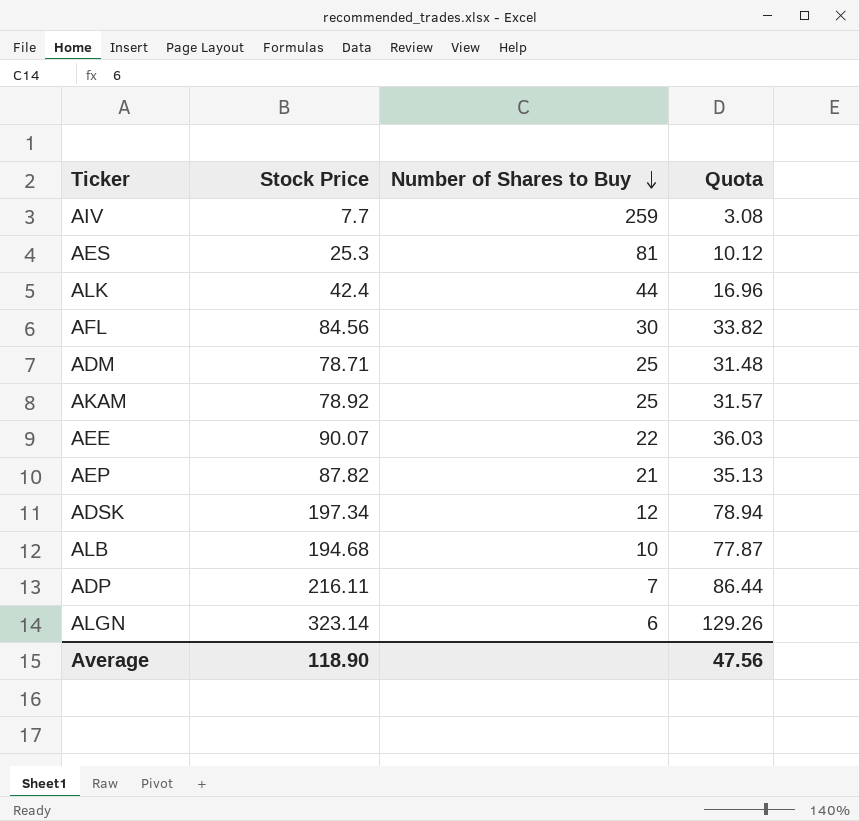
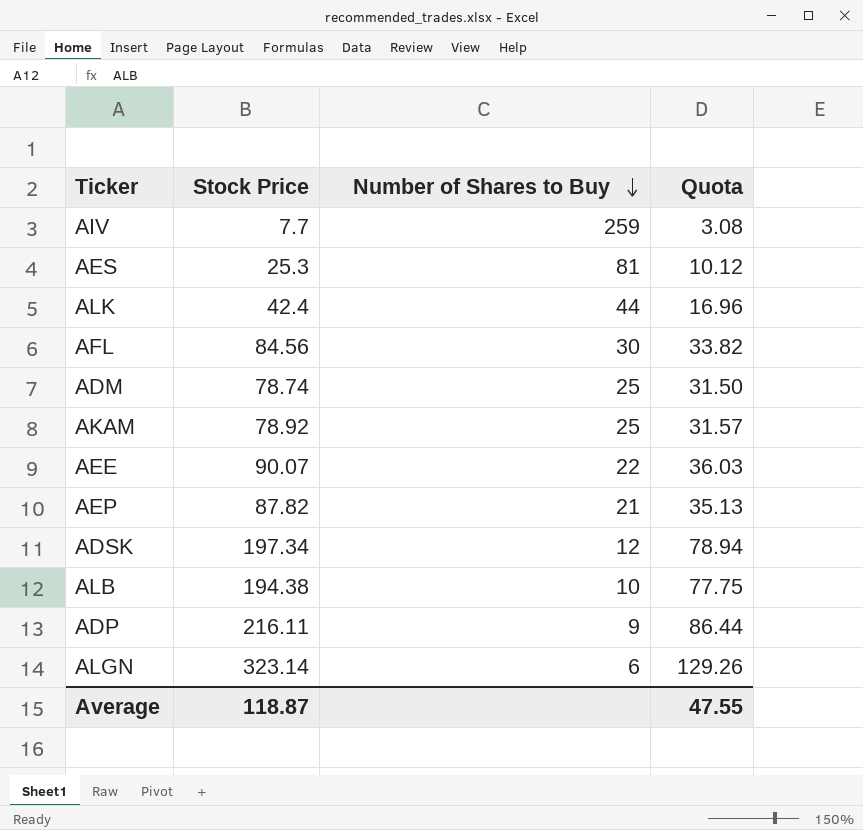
ADM | Stock Price: 78.71 -> 78.74
ADM | Quota: 31.48 -> 31.50
ALB | Stock Price: 194.68 -> 194.38
ALB | Quota: 77.87 -> 77.75
ADP | Number of Shares to Buy: 7 -> 9
Average | Stock Price: 118.90 -> 118.87
Average | Quota: 47.56 -> 47.55

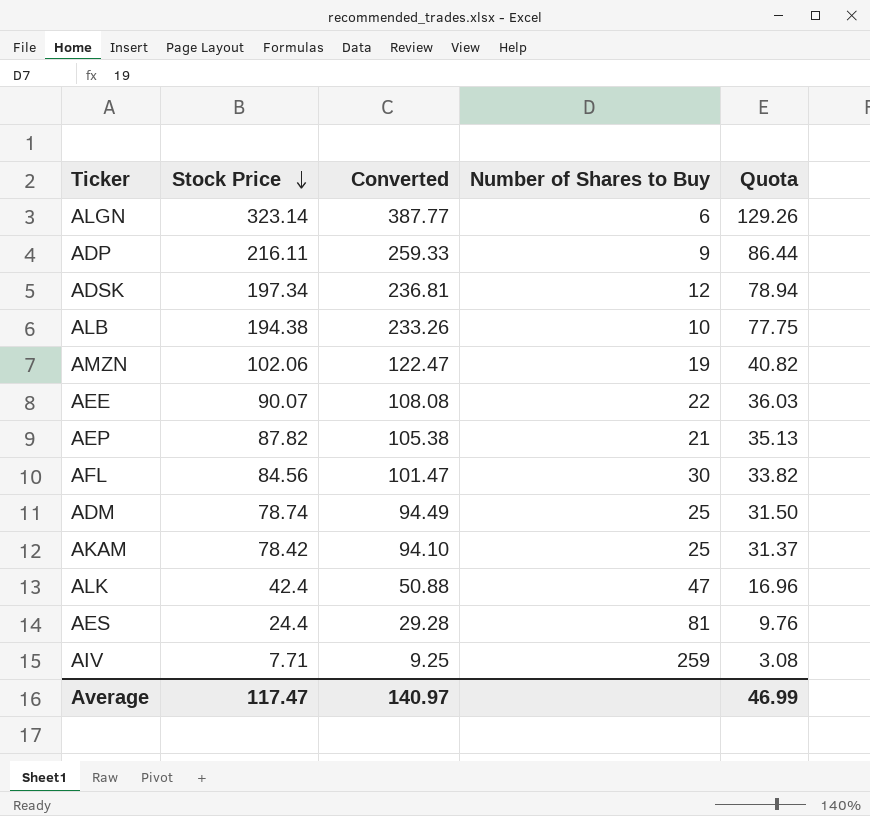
row order: Number of Shares to Buy descending -> Stock Price descending
column Converted | formula: none -> [Stock Price] * 1.2
row AMZN: none -> 102.06 | 122.47 | 19 | 40.82
AKAM | Stock Price: 78.92 -> 78.42
AKAM | Quota: 31.57 -> 31.37
ALK | Number of Shares to Buy: 44 -> 47
AES | Stock Price: 25.3 -> 24.4
AES | Quota: 10.12 -> 9.76
AIV | Stock Price: 7.7 -> 7.71
Average | Stock Price: 118.87 -> 117.47
Average | Quota: 47.55 -> 46.99

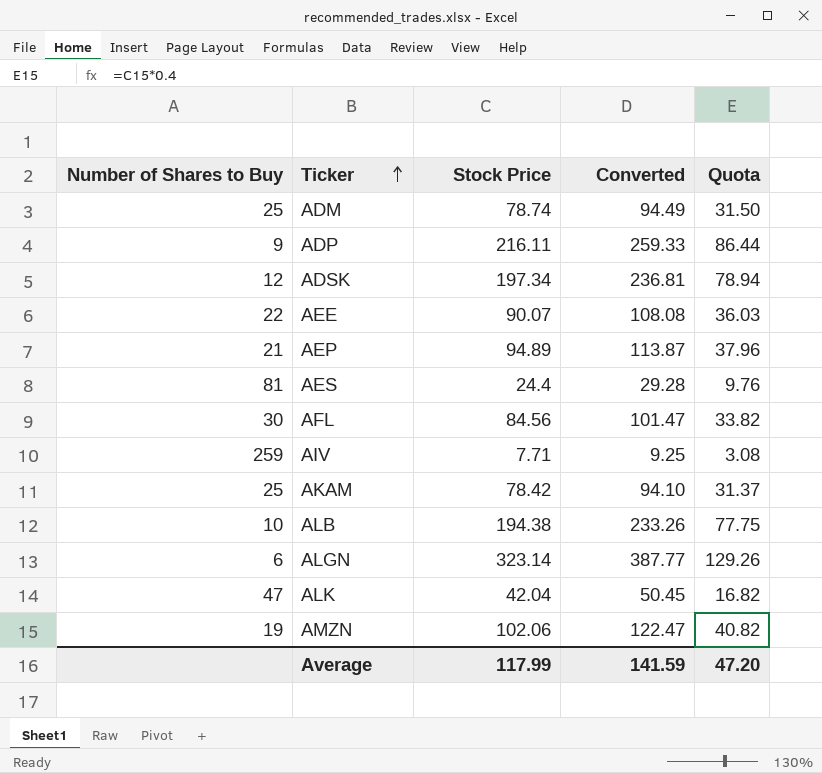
row order: Stock Price descending -> Ticker ascending
column Number of Shares to Buy | position: 4 -> 1
AEP | Stock Price: 87.82 -> 94.89
AEP | Converted: 105.38 -> 113.87
AEP | Quota: 35.13 -> 37.96
ALK | Stock Price: 42.4 -> 42.04
ALK | Converted: 50.88 -> 50.45
ALK | Quota: 16.96 -> 16.82
Average | Stock Price: 117.47 -> 117.99
Average | Converted: 140.97 -> 141.59
Average | Quota: 46.99 -> 47.20

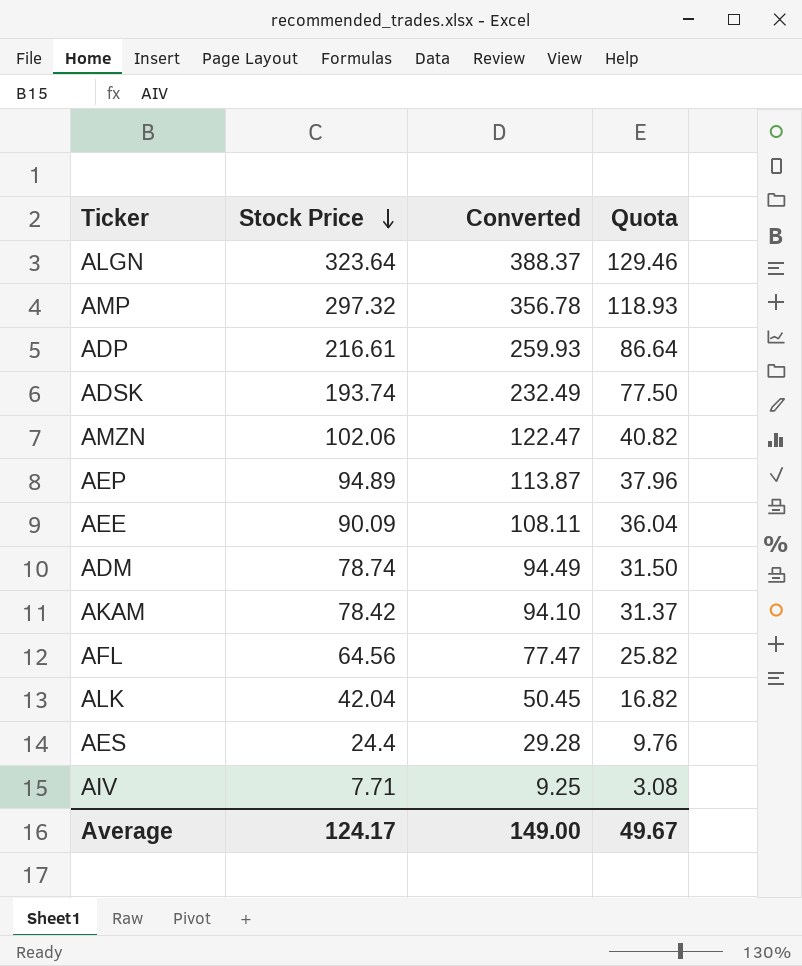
row order: Ticker ascending -> Stock Price descending
column Number of Shares to Buy | position: 1 -> none
row ALB: 10 | 194.38 | 233.26 | 77.75 -> none
ALGN | Stock Price: 323.14 -> 323.64
ALGN | Converted: 387.77 -> 388.37
ALGN | Quota: 129.26 -> 129.46
row AMP: none -> 297.32 | 356.78 | 118.93
ADP | Stock Price: 216.11 -> 216.61
ADP | Converted: 259.33 -> 259.93
ADP | Quota: 86.44 -> 86.64
ADSK | Stock Price: 197.34 -> 193.74
ADSK | Converted: 236.81 -> 232.49
ADSK | Quota: 78.94 -> 77.50
AEE | Stock Price: 90.07 -> 90.09
AEE | Converted: 108.08 -> 108.11
AEE | Quota: 36.03 -> 36.04
AFL | Stock Price: 84.56 -> 64.56
AFL | Converted: 101.47 -> 77.47
AFL | Quota: 33.82 -> 25.82
Average | Stock Price: 117.99 -> 124.17
Average | Converted: 141.59 -> 149.00
Average | Quota: 47.20 -> 49.67

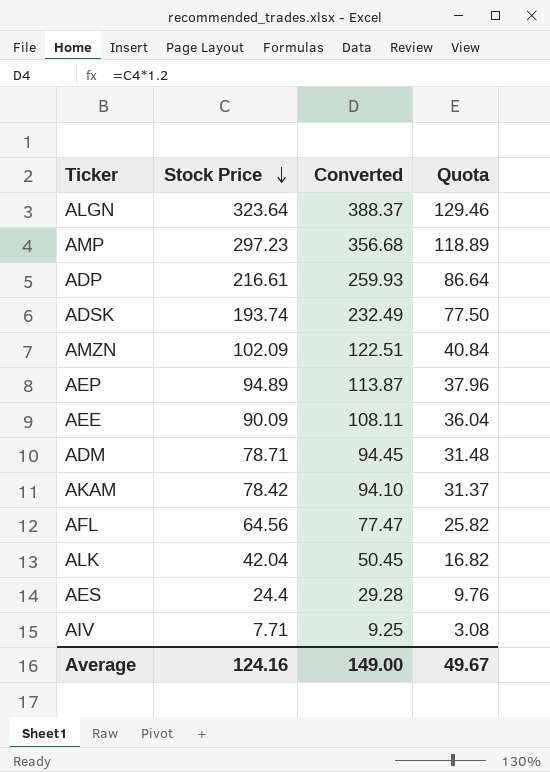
AMP | Stock Price: 297.32 -> 297.23
AMP | Converted: 356.78 -> 356.68
AMP | Quota: 118.93 -> 118.89
AMZN | Stock Price: 102.06 -> 102.09
AMZN | Converted: 122.47 -> 122.51
AMZN | Quota: 40.82 -> 40.84
ADM | Stock Price: 78.74 -> 78.71
ADM | Converted: 94.49 -> 94.45
ADM | Quota: 31.50 -> 31.48
Average | Stock Price: 124.17 -> 124.16

